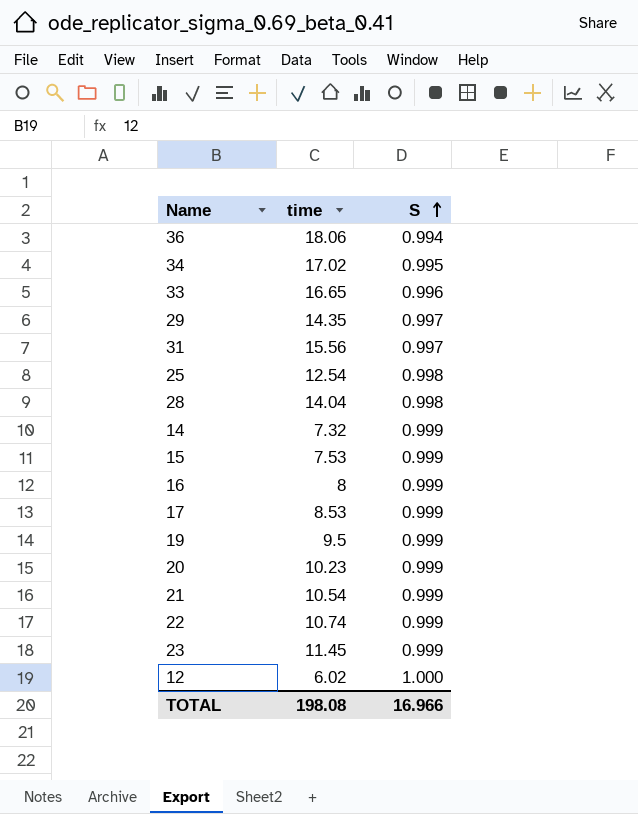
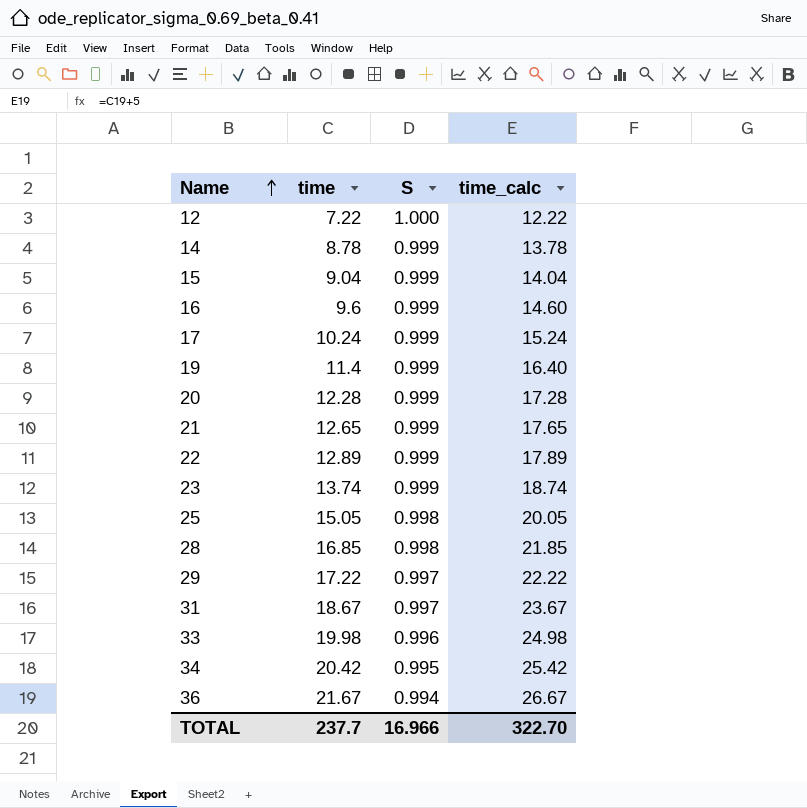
row order: S ascending -> Name ascending
column time_calc | formula: none -> [time] + 5
12 | time: 6.02 -> 7.22
14 | time: 7.32 -> 8.78
15 | time: 7.53 -> 9.04
16 | time: 8 -> 9.6
17 | time: 8.53 -> 10.24
19 | time: 9.5 -> 11.4
20 | time: 10.23 -> 12.28
21 | time: 10.54 -> 12.65
22 | time: 10.74 -> 12.89
23 | time: 11.45 -> 13.74
25 | time: 12.54 -> 15.05
28 | time: 14.04 -> 16.85
29 | time: 14.35 -> 17.22
31 | time: 15.56 -> 18.67
33 | time: 16.65 -> 19.98
34 | time: 17.02 -> 20.42
36 | time: 18.06 -> 21.67
TOTAL | time: 198.08 -> 237.7

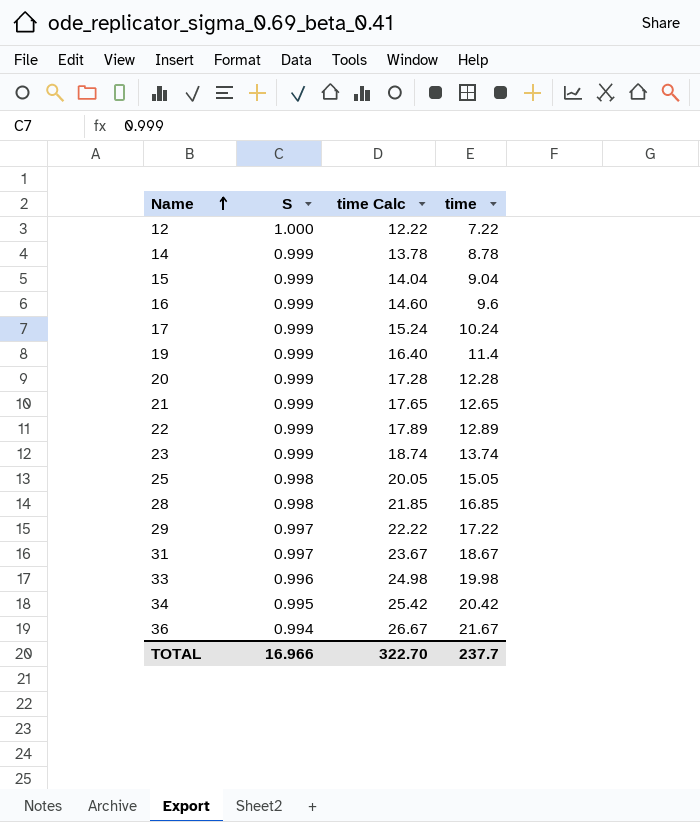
column name: time_calc -> time Calc
column time | position: 2 -> 4

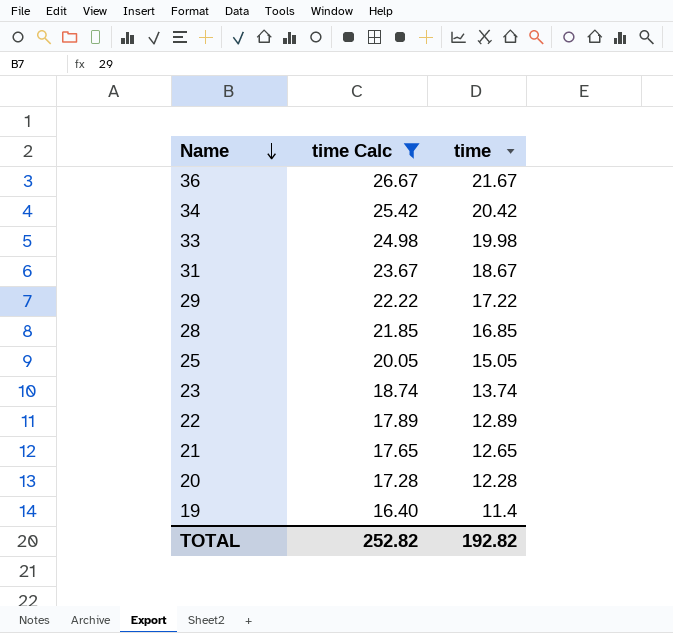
filter: none -> time Calc >= 16.40
row order: Name ascending -> Name descending
column S | position: 2 -> none
TOTAL | time Calc: 322.70 -> 252.82
TOTAL | time: 237.7 -> 192.82

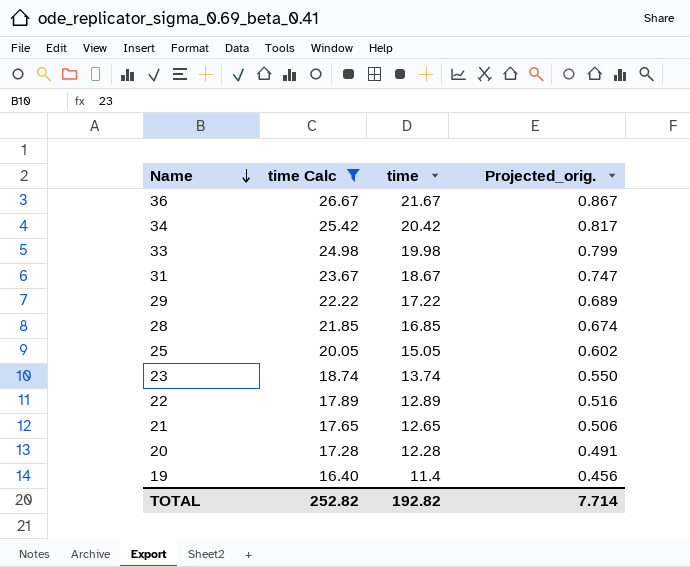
column Projected_orig. | formula: none -> [time] * 0.04

